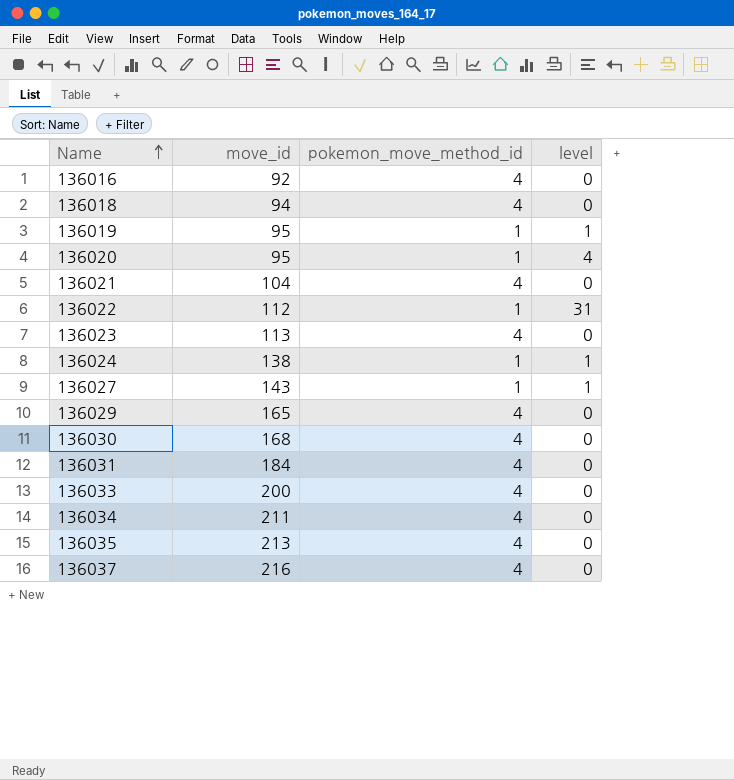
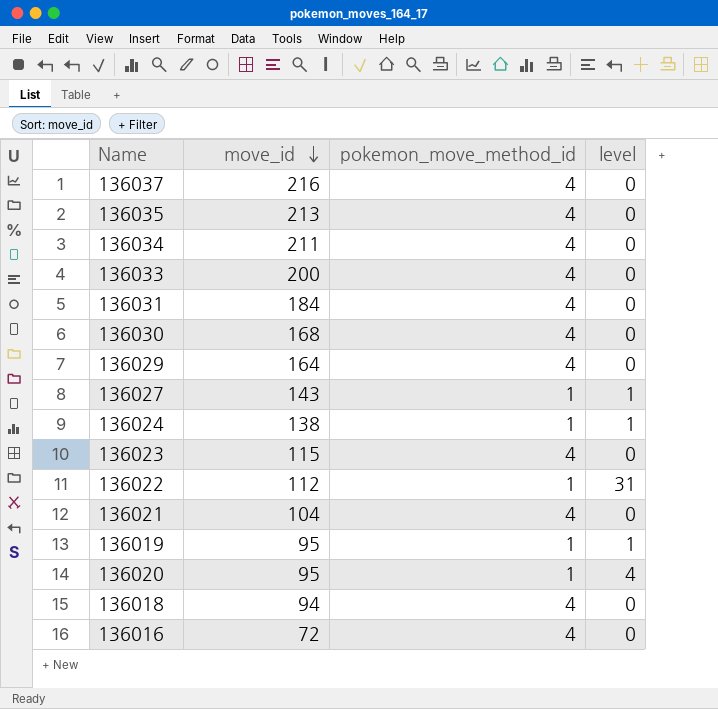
row order: Name ascending -> move_id descending
136029 | move_id: 165 -> 164
136023 | move_id: 113 -> 115
136016 | move_id: 92 -> 72

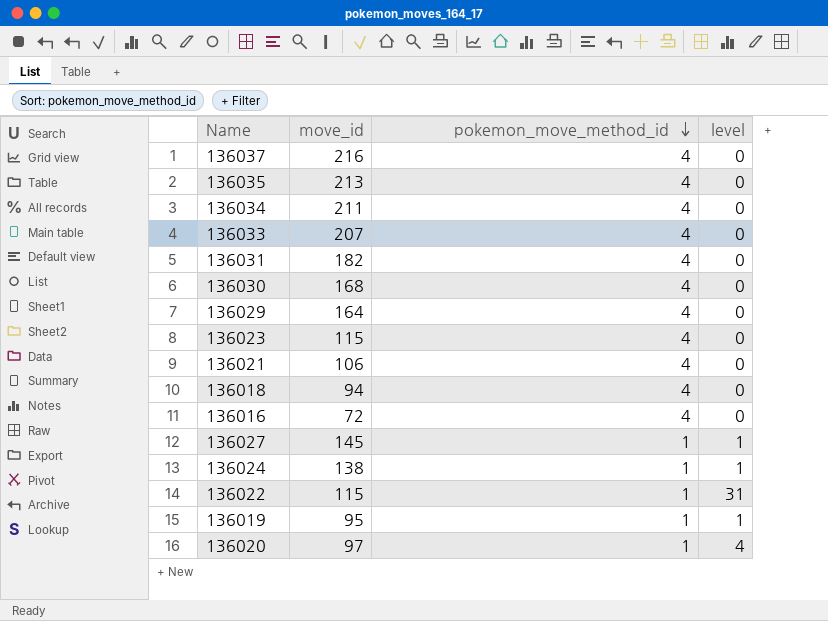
row order: move_id descending -> pokemon_move_method_id descending
136033 | move_id: 200 -> 207
136031 | move_id: 184 -> 182
136021 | move_id: 104 -> 106
136027 | move_id: 143 -> 145
136022 | move_id: 112 -> 115
136020 | move_id: 95 -> 97

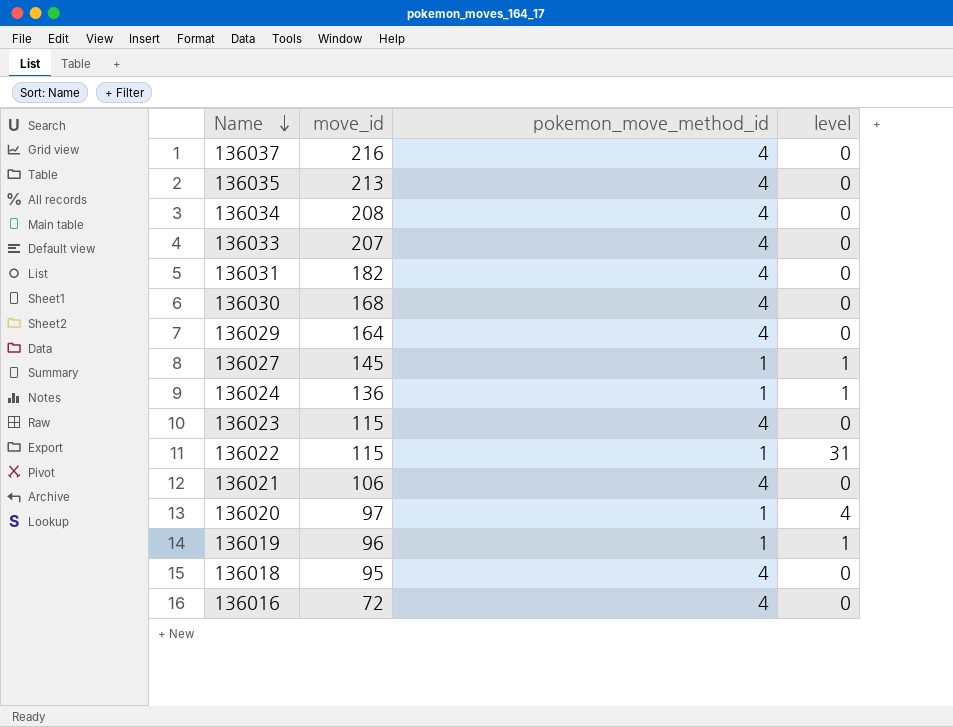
row order: pokemon_move_method_id descending -> Name descending
136034 | move_id: 211 -> 208
136024 | move_id: 138 -> 136
136019 | move_id: 95 -> 96
136018 | move_id: 94 -> 95

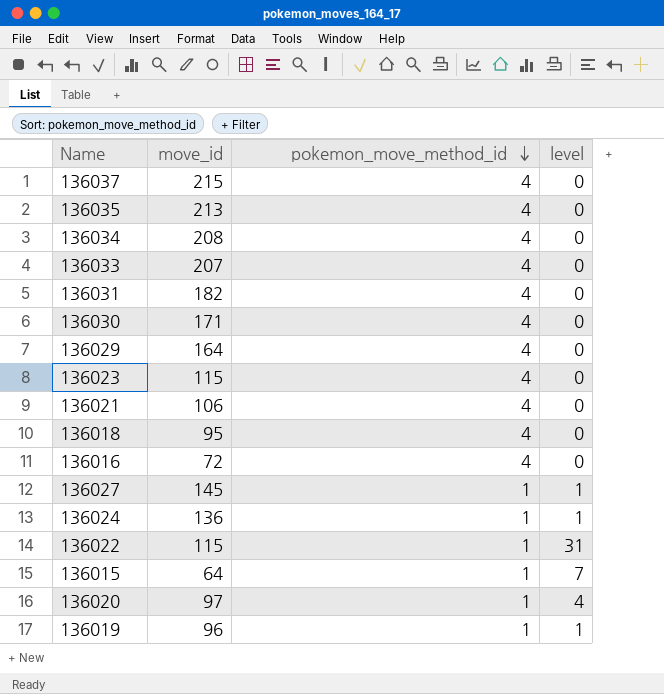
row order: Name descending -> pokemon_move_method_id descending
136037 | move_id: 216 -> 215
136030 | move_id: 168 -> 171
row 136015: none -> 64 | 1 | 7

